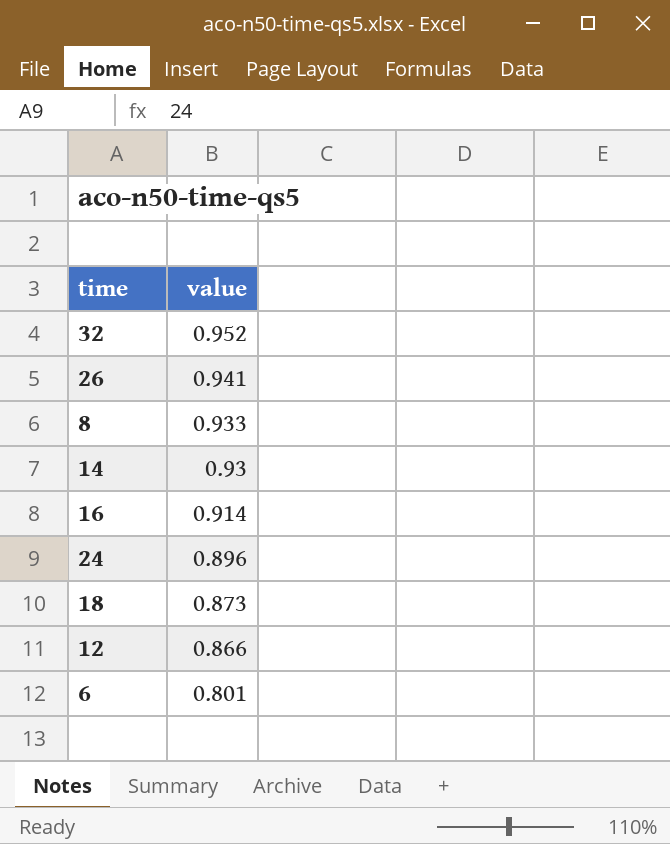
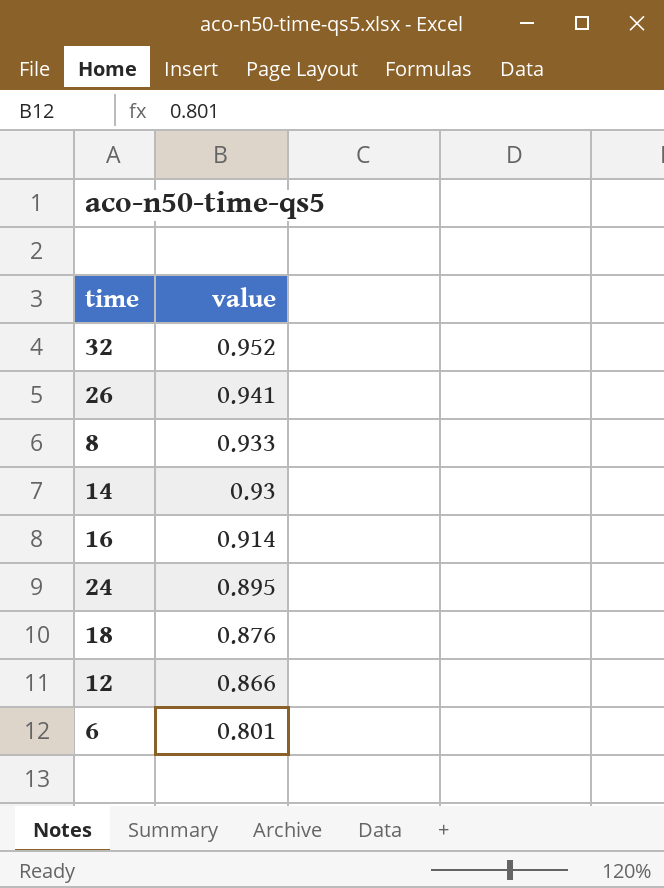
24 | value: 0.896 -> 0.895
18 | value: 0.873 -> 0.876

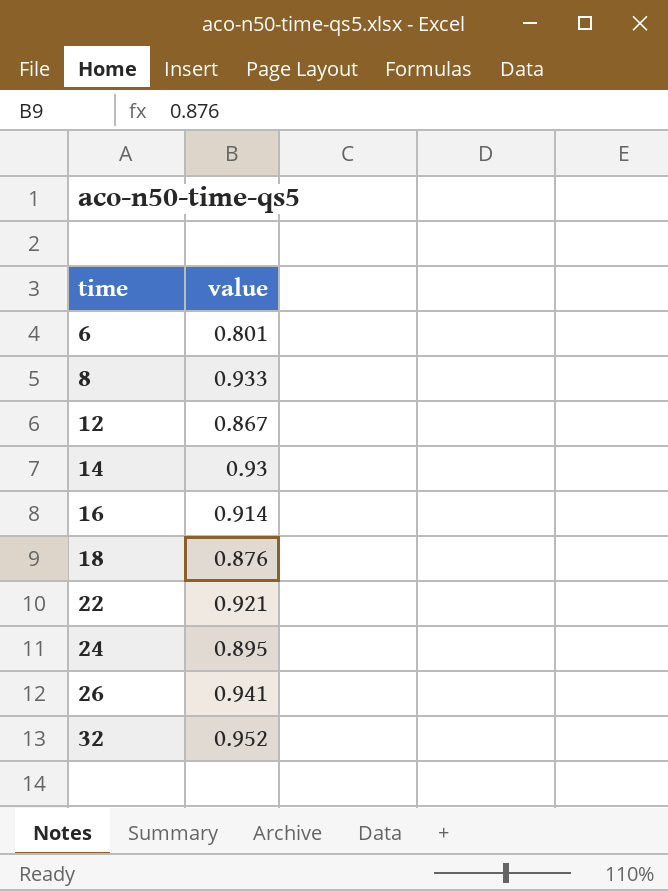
row order: value descending -> time ascending
12 | value: 0.866 -> 0.867
row 22: none -> 0.921

